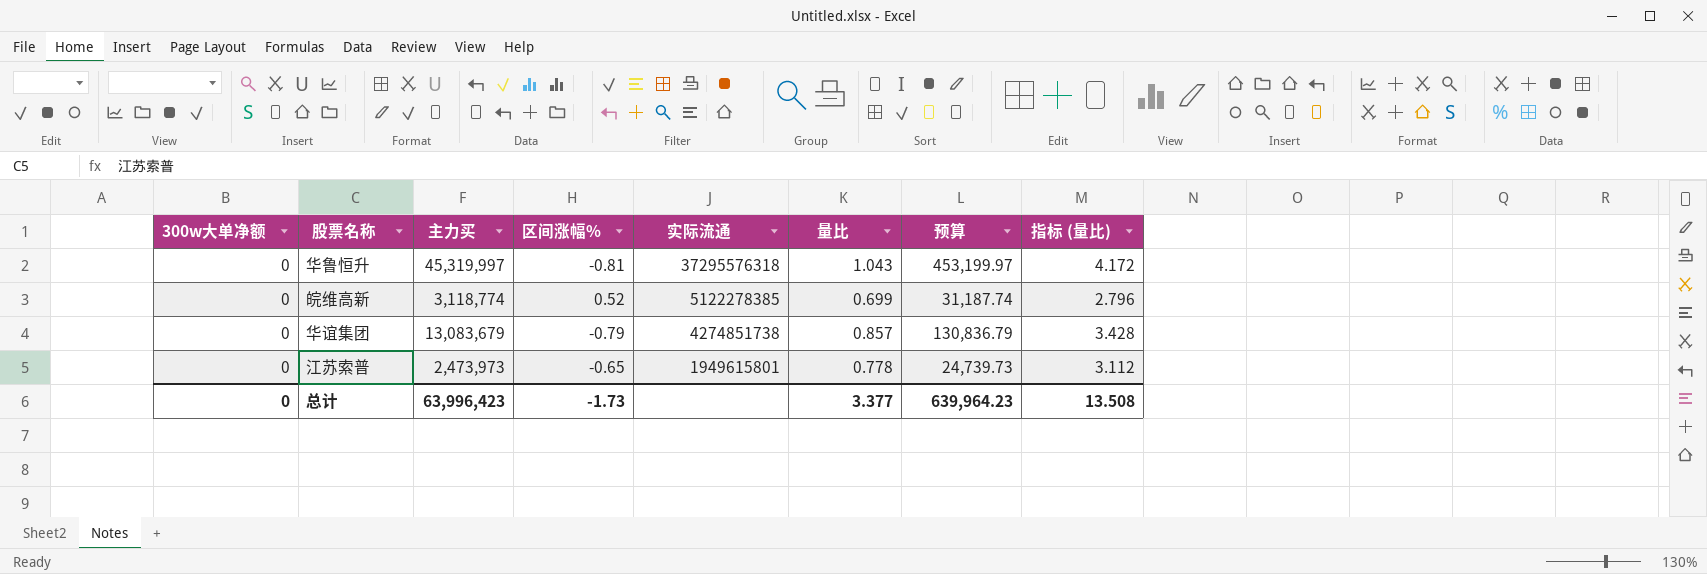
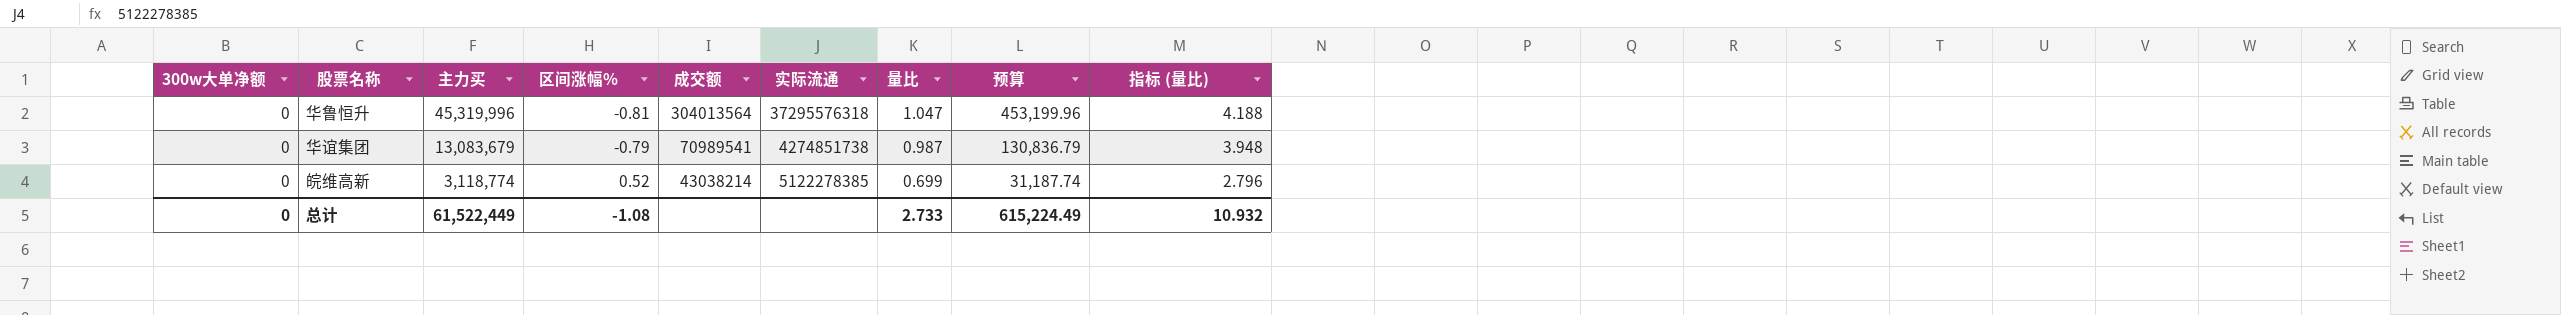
row order: 实际流通 descending -> 主力买 descending
column 成交额 | position: none -> 5
row 江苏索普: 0 | 2,473,973 | -0.65 | 1949615801 | 0.778 | 24,739.73 | 3.112 -> none
华鲁恒升 | 主力买: 45,319,997 -> 45,319,996
华鲁恒升 | 量比: 1.043 -> 1.047
华鲁恒升 | 预算: 453,199.97 -> 453,199.96
华鲁恒升 | 指标 (量比): 4.172 -> 4.188
华谊集团 | 量比: 0.857 -> 0.987
华谊集团 | 指标 (量比): 3.428 -> 3.948
总计 | 主力买: 63,996,423 -> 61,522,449
总计 | 区间涨幅%: -1.73 -> -1.08
总计 | 量比: 3.377 -> 2.733
总计 | 预算: 639,964.23 -> 615,224.49
总计 | 指标 (量比): 13.508 -> 10.932

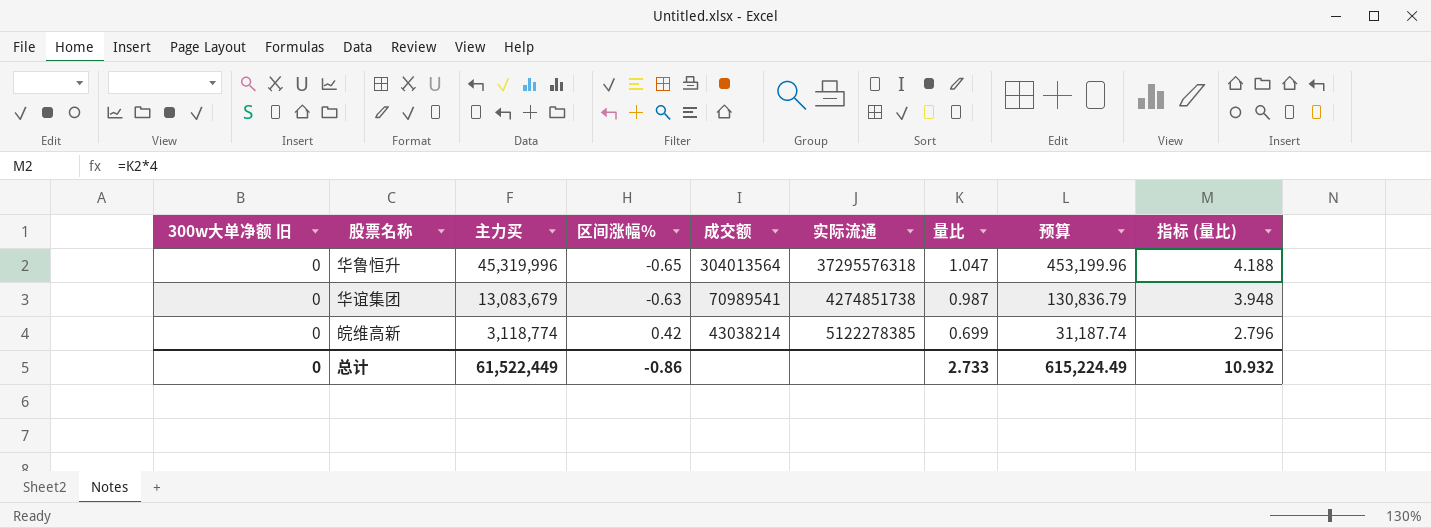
column name: 300w大单净额 -> 300w大单净额 旧
华鲁恒升 | 区间涨幅%: -0.81 -> -0.65
华谊集团 | 区间涨幅%: -0.79 -> -0.63
皖维高新 | 区间涨幅%: 0.52 -> 0.42
总计 | 区间涨幅%: -1.08 -> -0.86

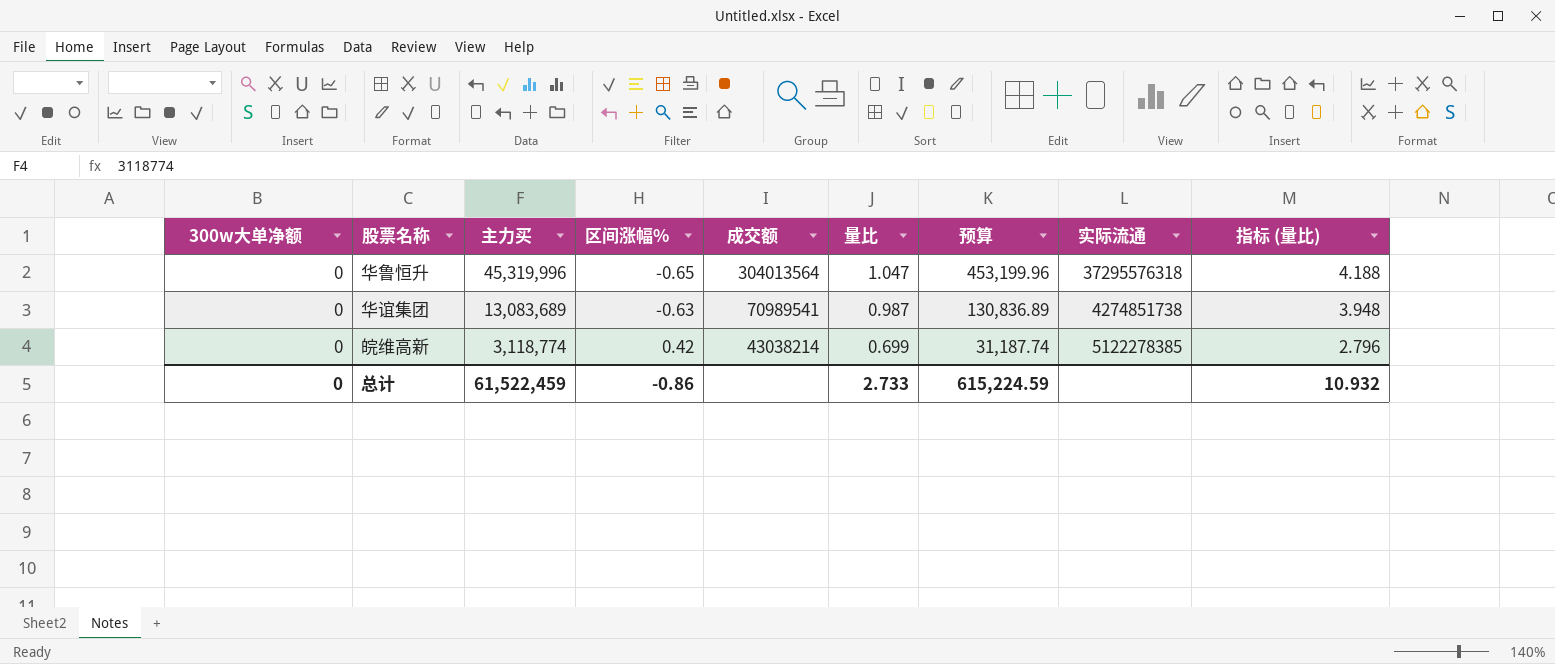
column name: 300w大单净额 旧 -> 300w大单净额
column 实际流通 | position: 6 -> 8
华谊集团 | 主力买: 13,083,679 -> 13,083,689
华谊集团 | 预算: 130,836.79 -> 130,836.89
总计 | 主力买: 61,522,449 -> 61,522,459
总计 | 预算: 615,224.49 -> 615,224.59

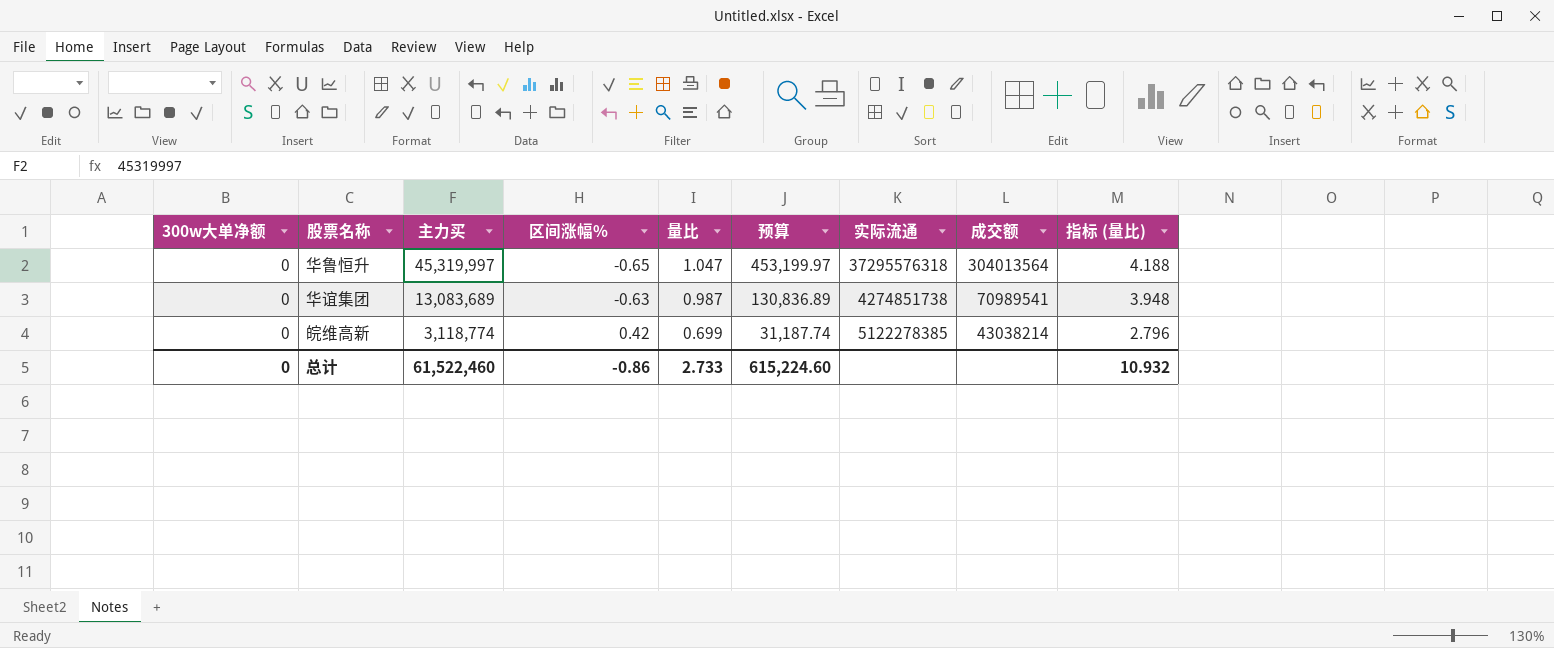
column 成交额 | position: 5 -> 8
华鲁恒升 | 主力买: 45,319,996 -> 45,319,997
华鲁恒升 | 预算: 453,199.96 -> 453,199.97
总计 | 主力买: 61,522,459 -> 61,522,460
总计 | 预算: 615,224.59 -> 615,224.60

